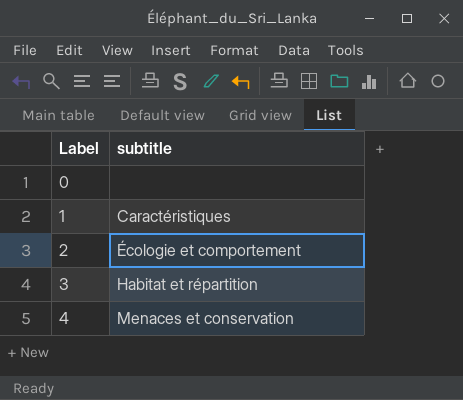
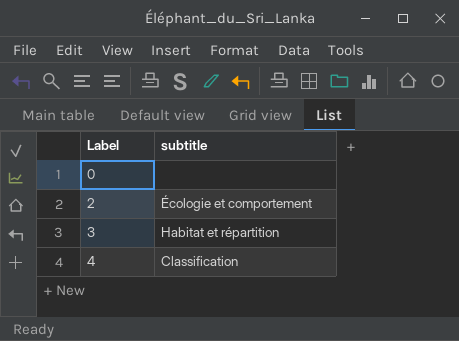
row 1: Caractéristiques -> none
4 | subtitle: Menaces et conservation -> Classification

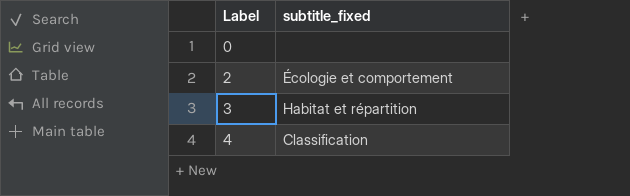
column name: subtitle -> subtitle_fixed

